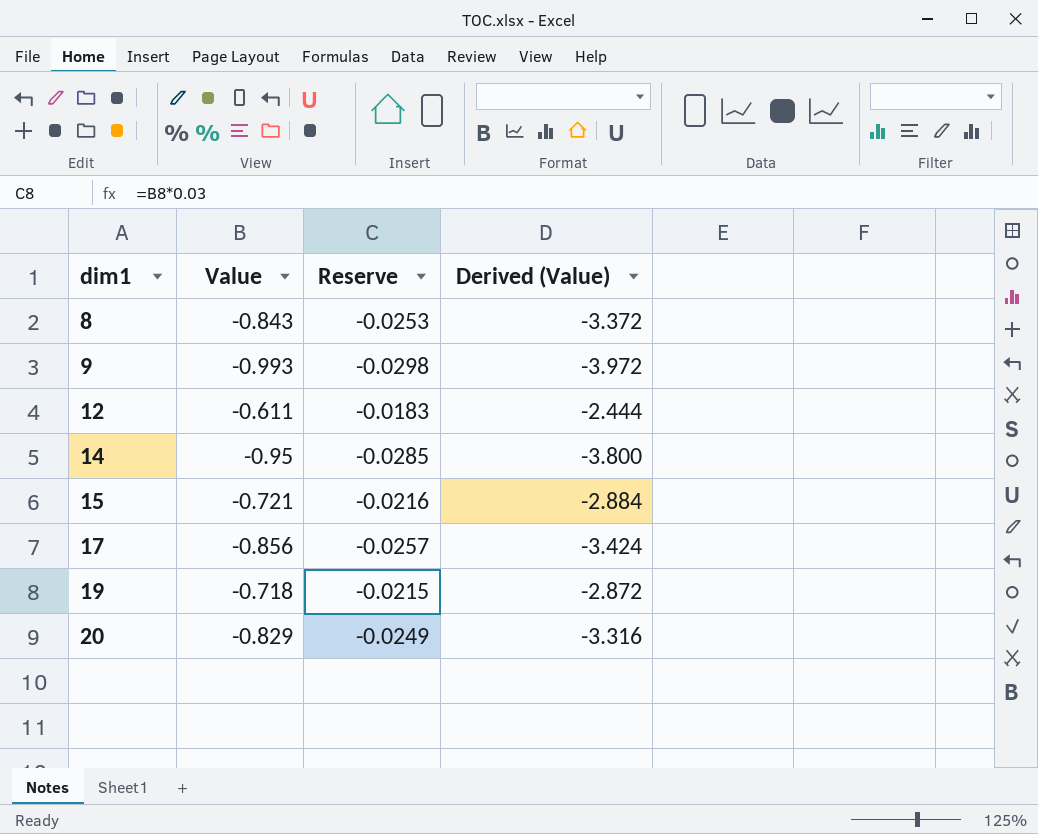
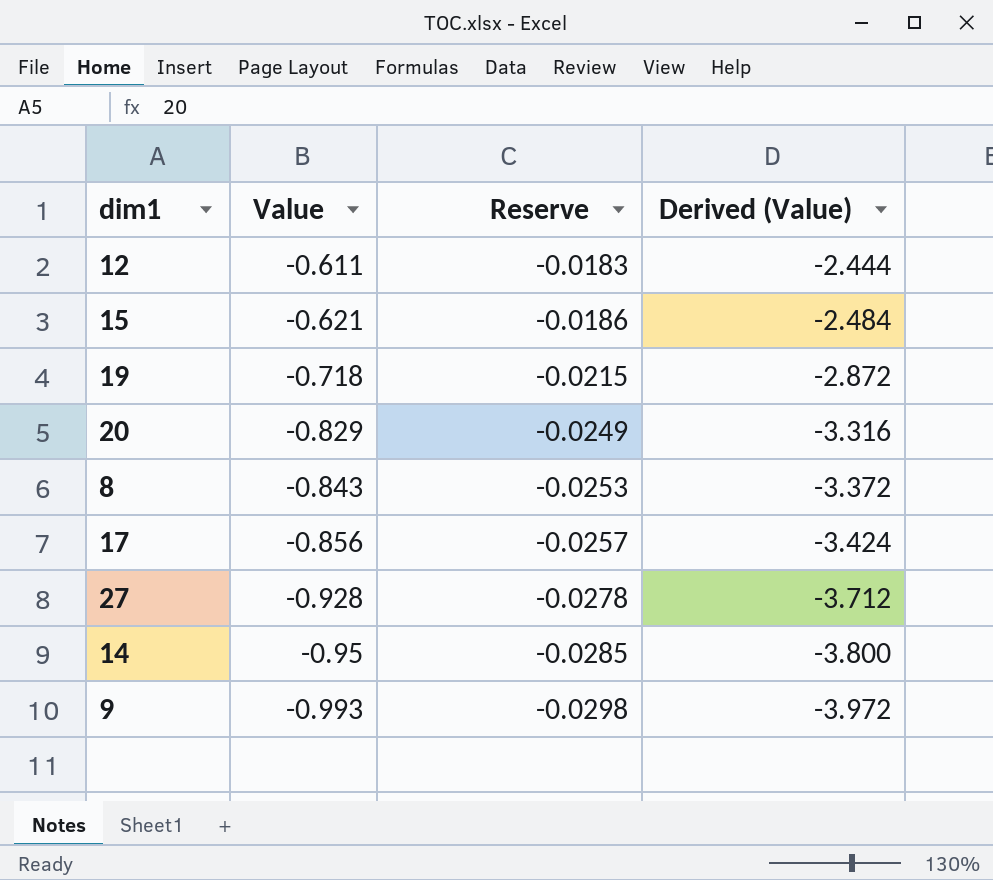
row order: dim1 ascending -> Value descending
15 | Value: -0.721 -> -0.621
15 | Reserve: -0.0216 -> -0.0186
15 | Derived (Value): -2.884 -> -2.484
row 27: none -> -0.928 | -0.0278 | -3.712

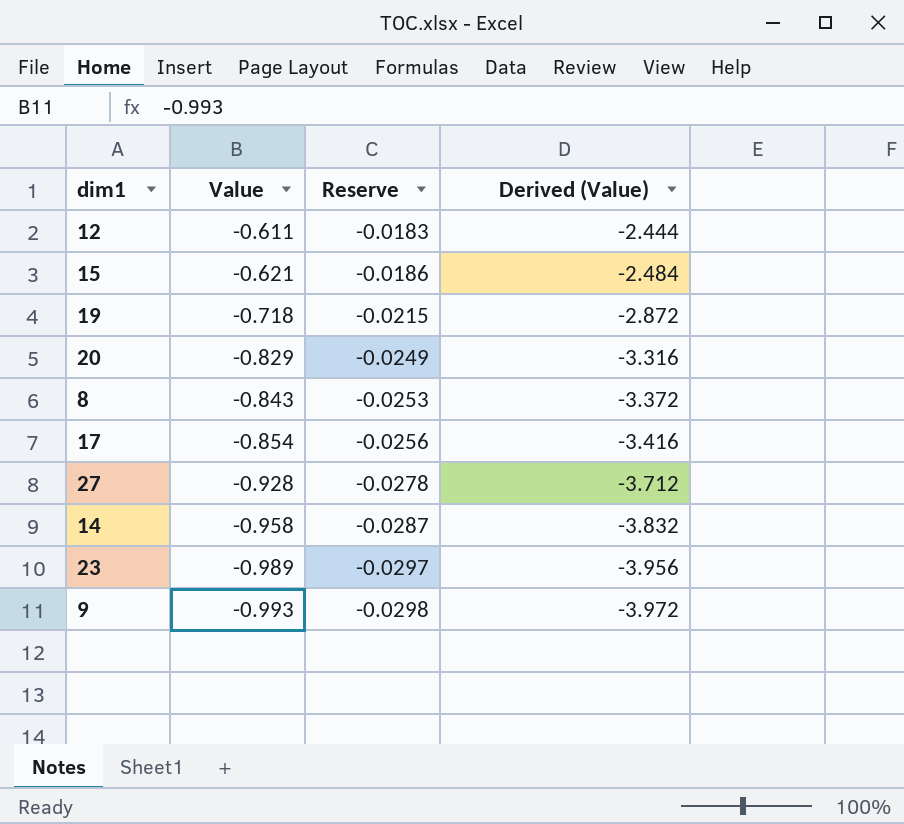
17 | Value: -0.856 -> -0.854
17 | Reserve: -0.0257 -> -0.0256
17 | Derived (Value): -3.424 -> -3.416
14 | Value: -0.95 -> -0.958
14 | Reserve: -0.0285 -> -0.0287
14 | Derived (Value): -3.800 -> -3.832
row 23: none -> -0.989 | -0.0297 | -3.956

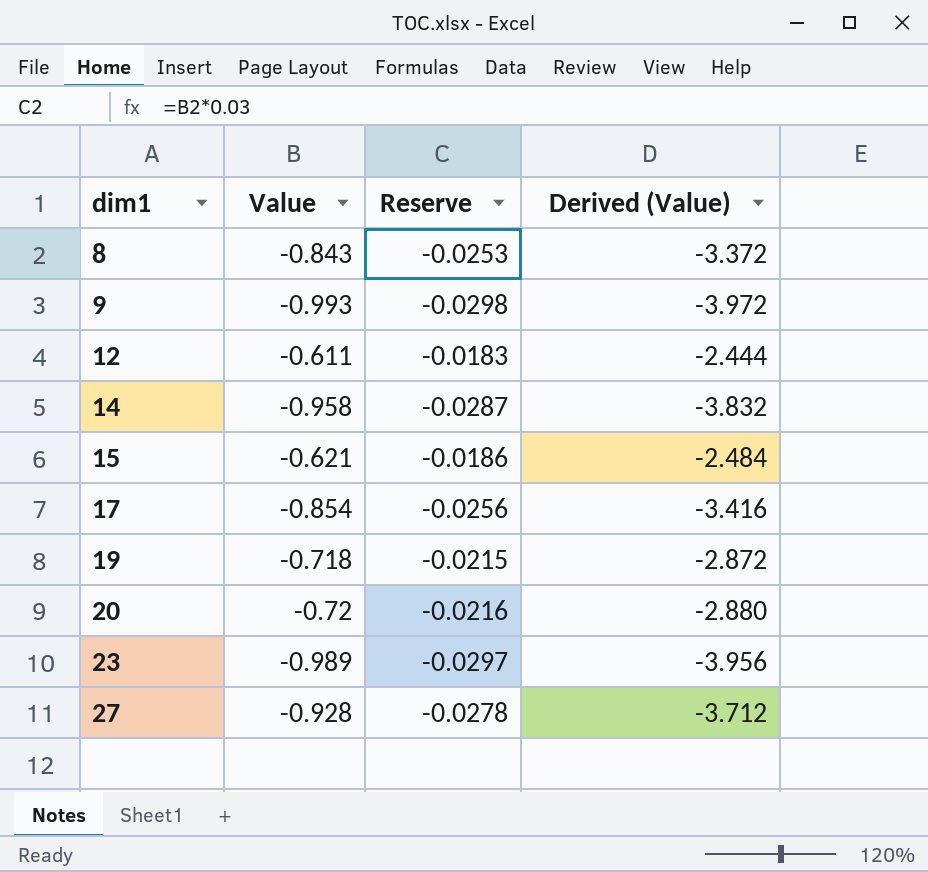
row order: Value descending -> dim1 ascending
20 | Value: -0.829 -> -0.72
20 | Reserve: -0.0249 -> -0.0216
20 | Derived (Value): -3.316 -> -2.880

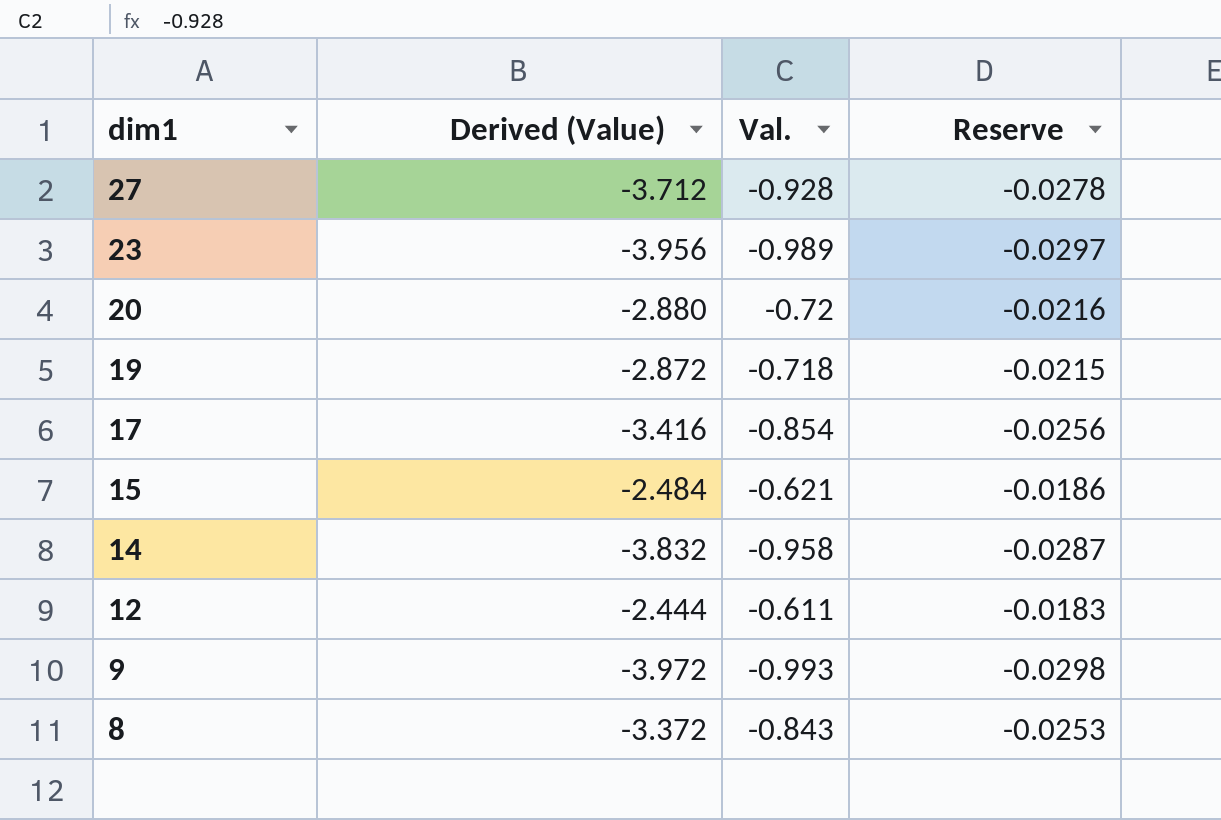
row order: dim1 ascending -> dim1 descending
column Derived (Value) | position: 4 -> 2
column name: Value -> Val.

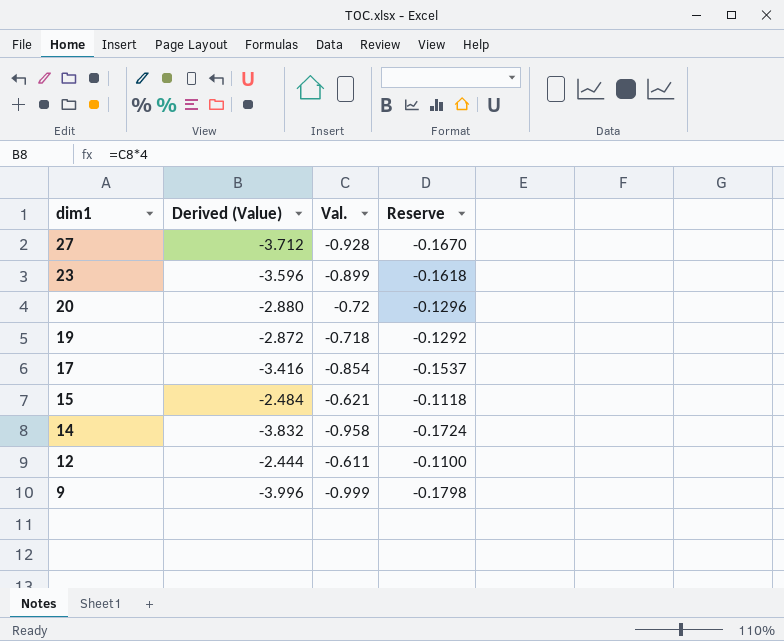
column Reserve | formula: [Val.] * 0.03 -> [Val.] * 0.18
row 8: -3.372 | -0.843 | -0.0253 -> none
23 | Derived (Value): -3.956 -> -3.596
23 | Val.: -0.989 -> -0.899
9 | Derived (Value): -3.972 -> -3.996
9 | Val.: -0.993 -> -0.999

